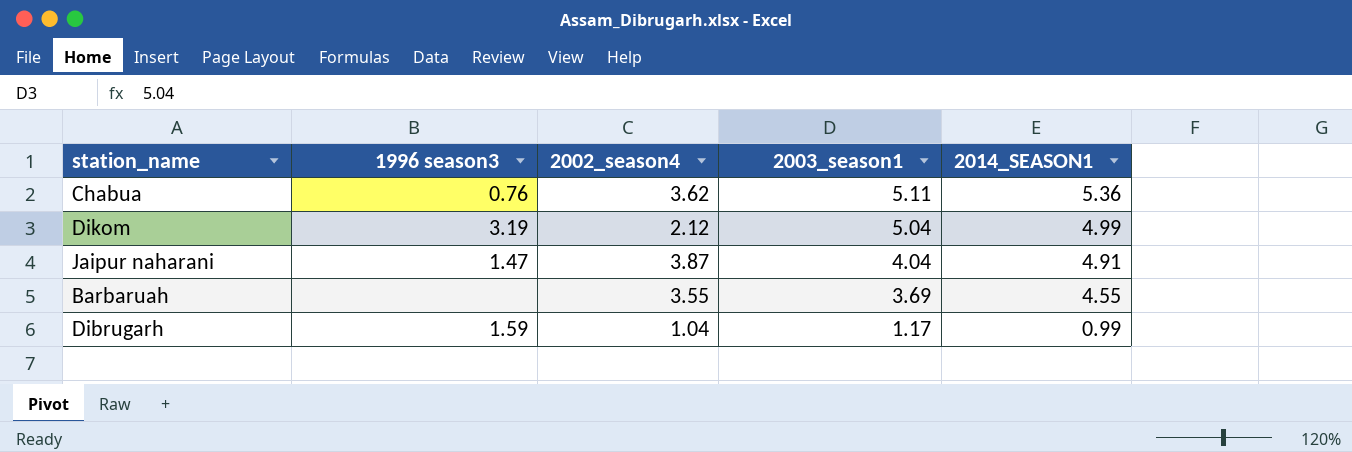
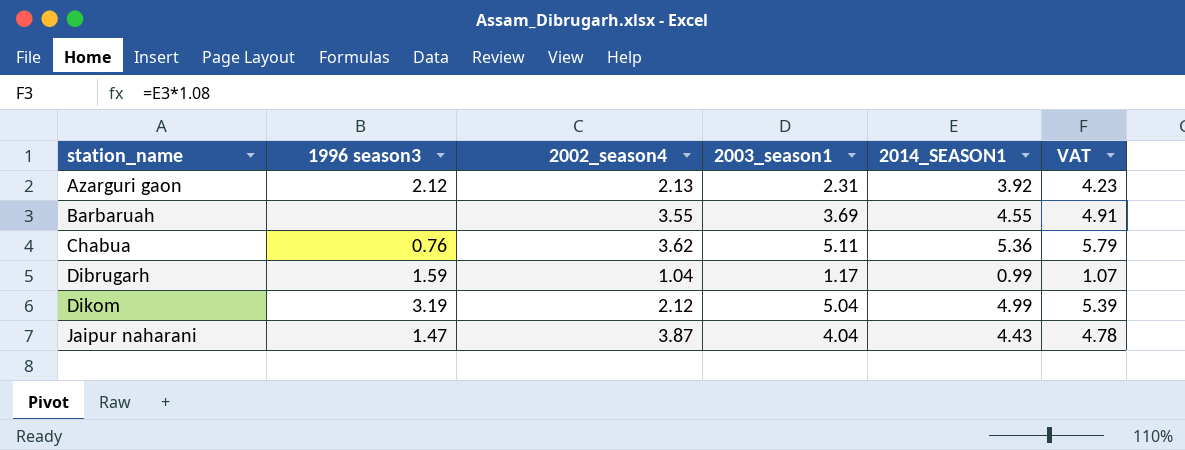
row order: 2003_season1 descending -> station_name ascending
column VAT | formula: none -> [2014_SEASON1] * 1.08
row Azarguri gaon: none -> 2.12 | 2.13 | 2.31 | 3.92 | 4.23
Jaipur naharani | 2014_SEASON1: 4.91 -> 4.43

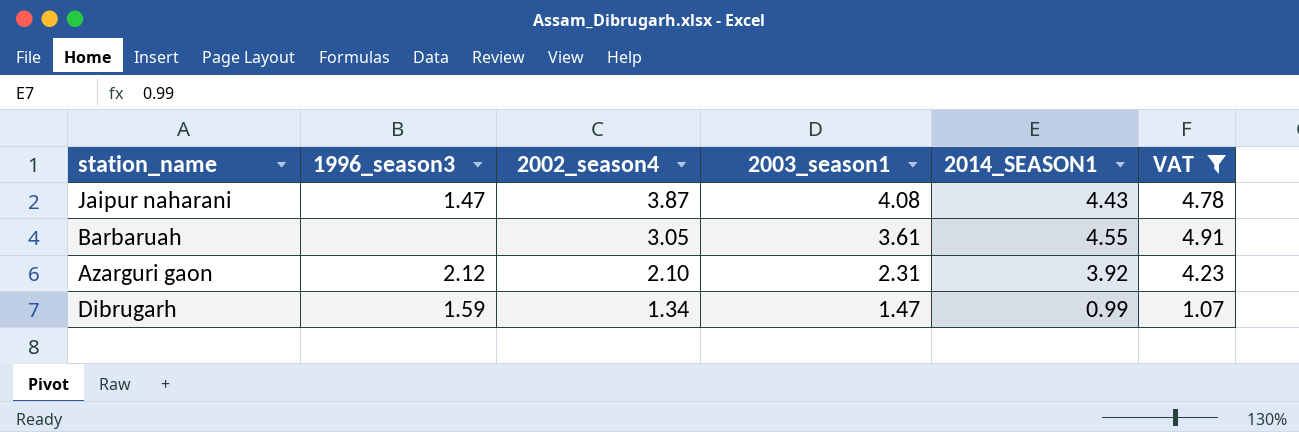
filter: none -> VAT <= 4.91
row order: station_name ascending -> 2002_season4 descending
column name: 1996 season3 -> 1996_season3
Jaipur naharani | 2003_season1: 4.04 -> 4.08
Barbaruah | 2002_season4: 3.55 -> 3.05
Barbaruah | 2003_season1: 3.69 -> 3.61
Azarguri gaon | 2002_season4: 2.13 -> 2.10
Dibrugarh | 2002_season4: 1.04 -> 1.34
Dibrugarh | 2003_season1: 1.17 -> 1.47

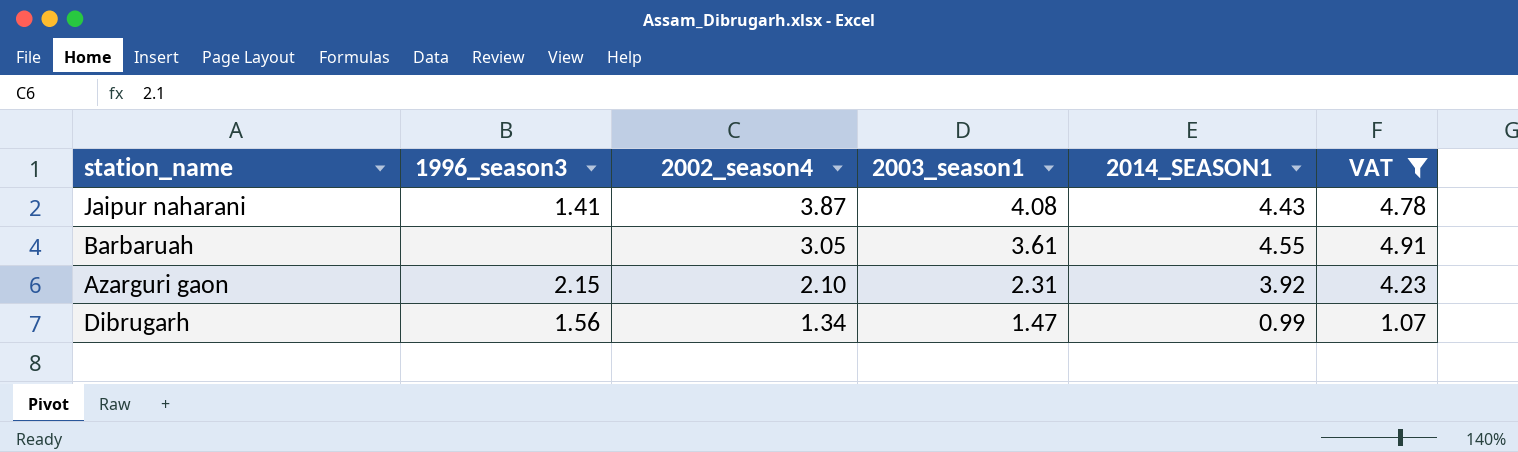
Jaipur naharani | 1996_season3: 1.47 -> 1.41
Azarguri gaon | 1996_season3: 2.12 -> 2.15
Dibrugarh | 1996_season3: 1.59 -> 1.56

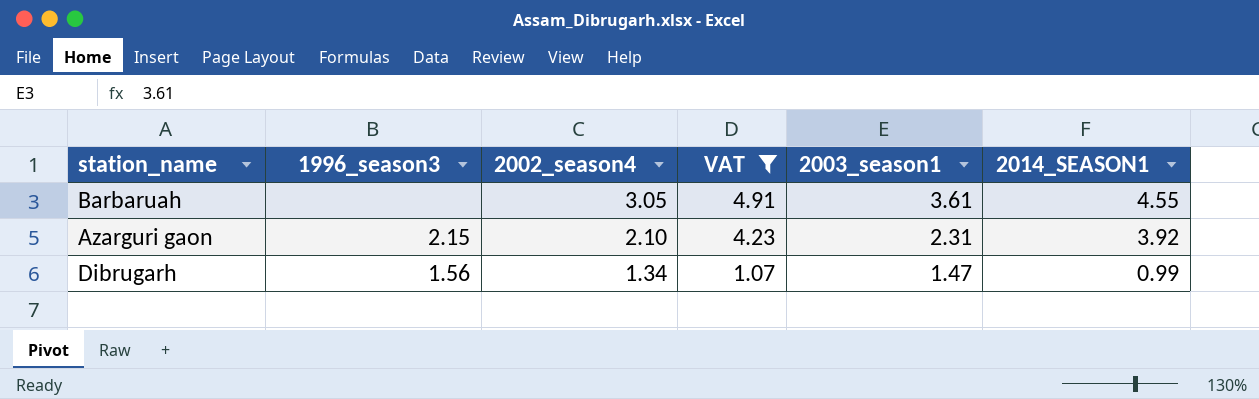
column VAT | position: 6 -> 4
row Jaipur naharani: 1.41 | 3.87 | 4.08 | 4.43 | 4.78 -> none

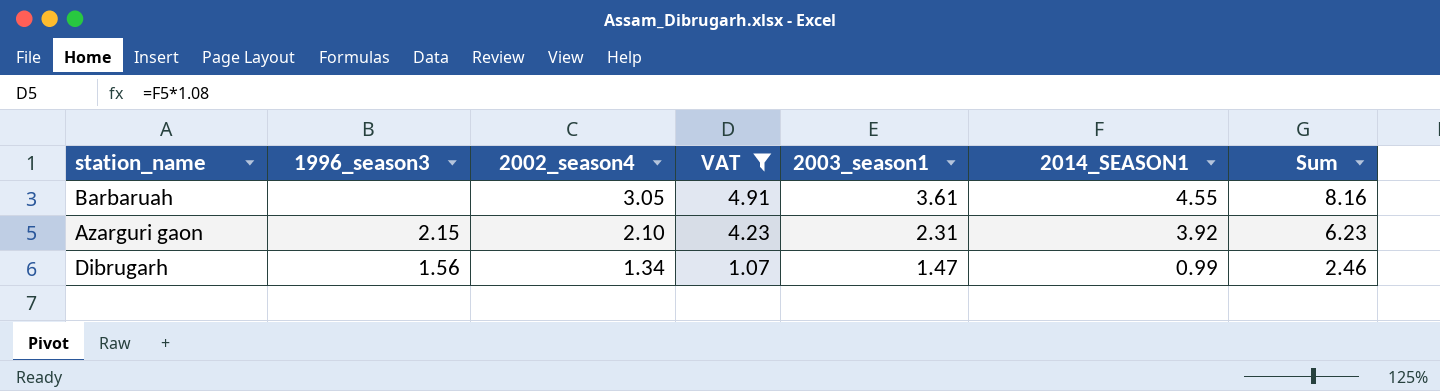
column Sum | formula: none -> [2003_season1] + [2014_SEASON1]

